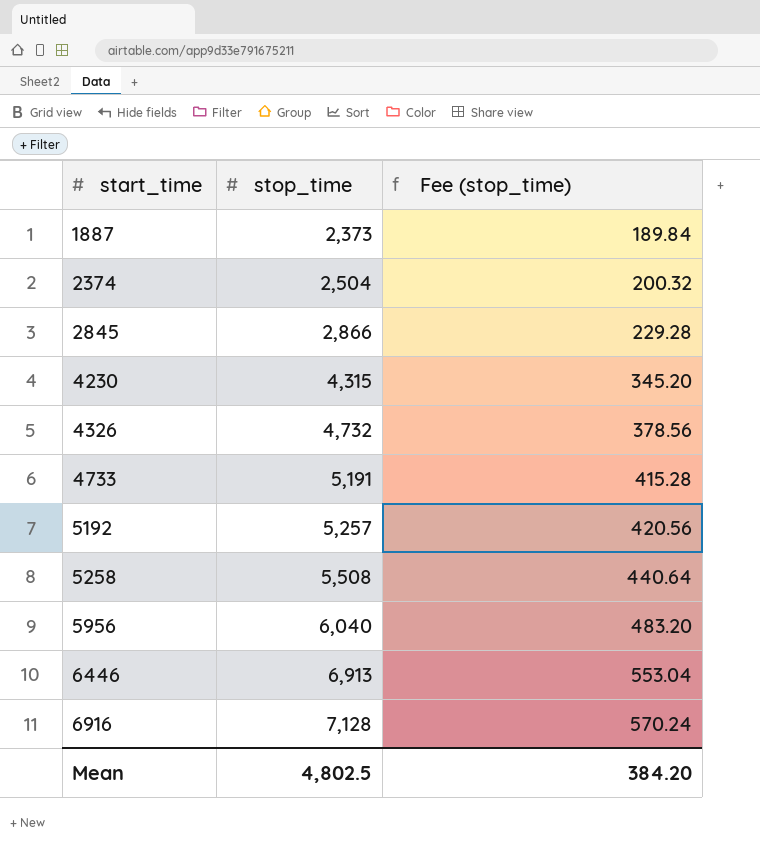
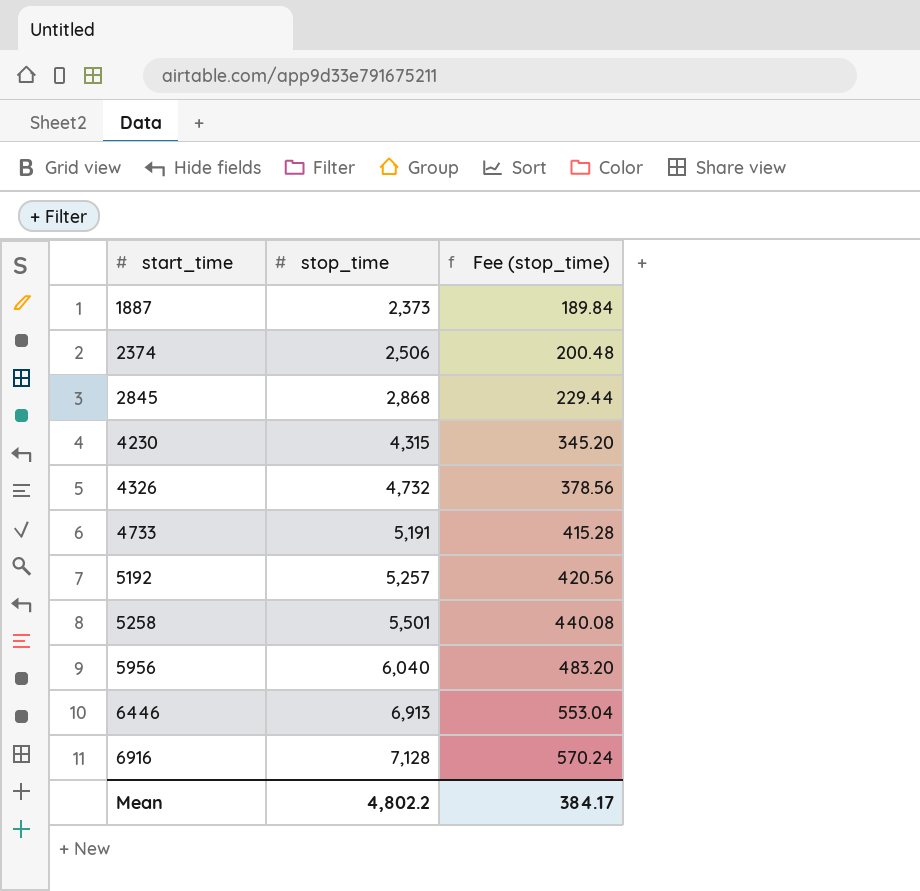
2374 | stop_time: 2,504 -> 2,506
2374 | Fee (stop_time): 200.32 -> 200.48
2845 | stop_time: 2,866 -> 2,868
2845 | Fee (stop_time): 229.28 -> 229.44
5258 | stop_time: 5,508 -> 5,501
5258 | Fee (stop_time): 440.64 -> 440.08
Mean | stop_time: 4,802.5 -> 4,802.2
Mean | Fee (stop_time): 384.20 -> 384.17

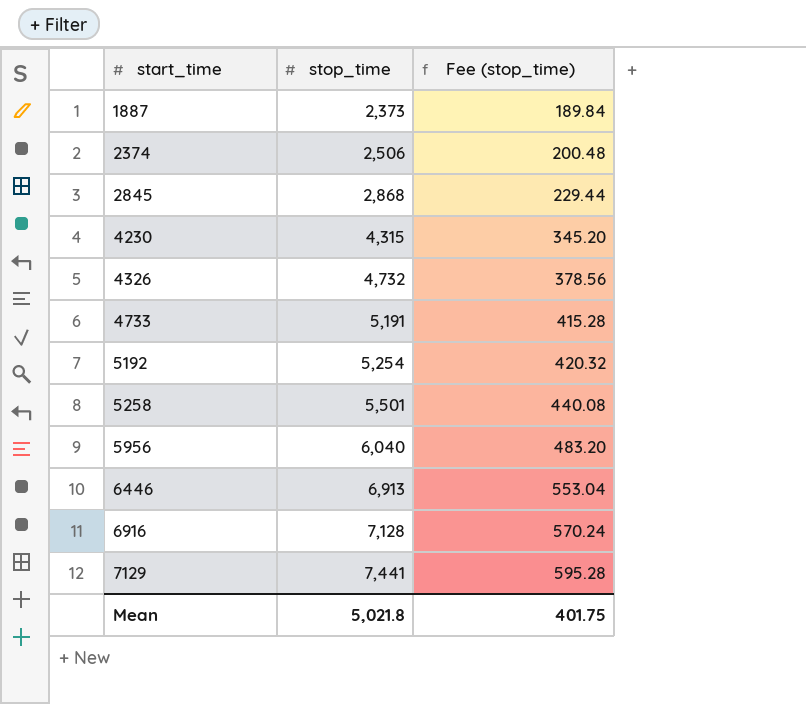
5192 | stop_time: 5,257 -> 5,254
5192 | Fee (stop_time): 420.56 -> 420.32
row 7129: none -> 7,441 | 595.28
Mean | stop_time: 4,802.2 -> 5,021.8
Mean | Fee (stop_time): 384.17 -> 401.75

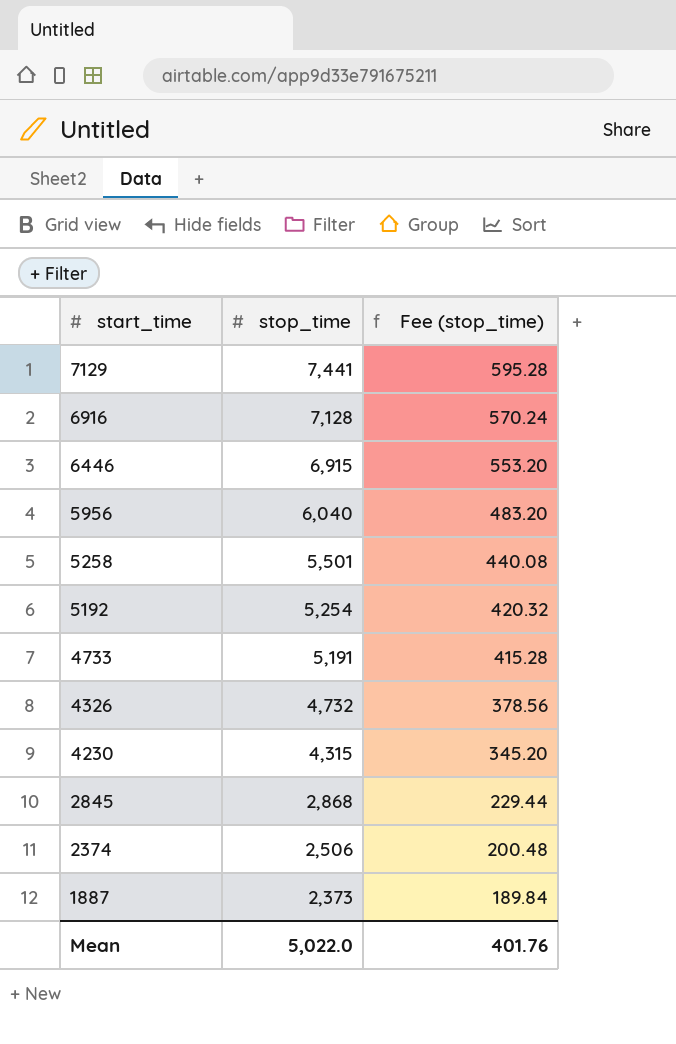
row order: start_time ascending -> start_time descending
6446 | stop_time: 6,913 -> 6,915
6446 | Fee (stop_time): 553.04 -> 553.20
Mean | stop_time: 5,021.8 -> 5,022.0
Mean | Fee (stop_time): 401.75 -> 401.76

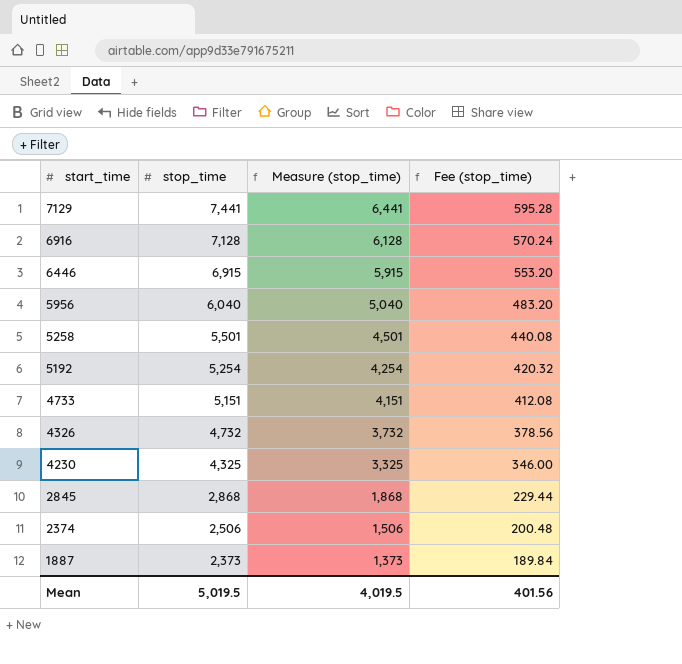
column Measure (stop_time) | formula: none -> [stop_time] - 1000
4733 | stop_time: 5,191 -> 5,151
4733 | Fee (stop_time): 415.28 -> 412.08
4230 | stop_time: 4,315 -> 4,325
4230 | Fee (stop_time): 345.20 -> 346.00
Mean | stop_time: 5,022.0 -> 5,019.5
Mean | Fee (stop_time): 401.76 -> 401.56

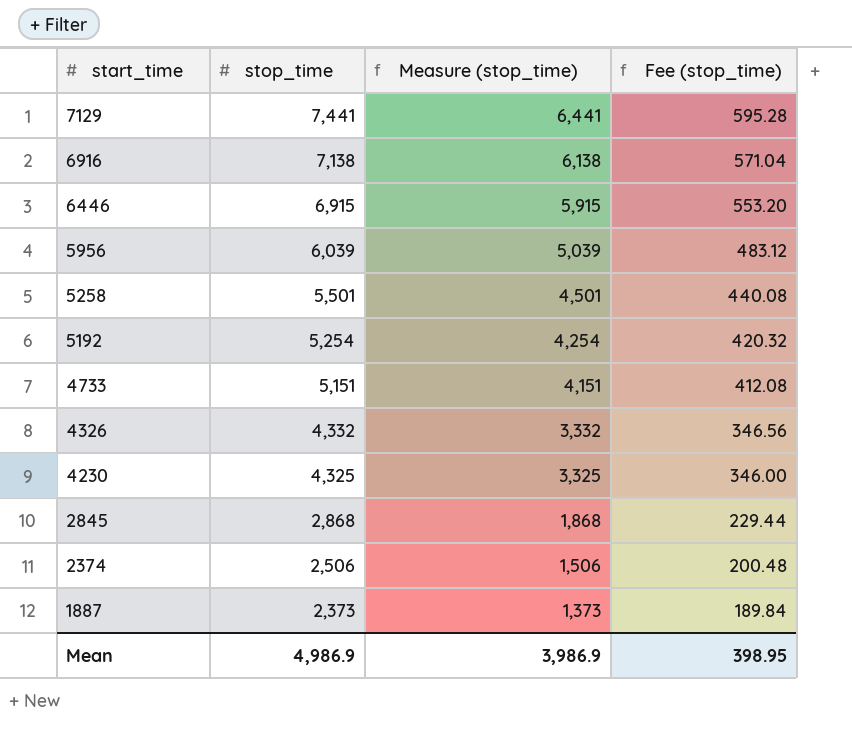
6916 | stop_time: 7,128 -> 7,138
6916 | Measure (stop_time): 6,128 -> 6,138
6916 | Fee (stop_time): 570.24 -> 571.04
5956 | stop_time: 6,040 -> 6,039
5956 | Measure (stop_time): 5,040 -> 5,039
5956 | Fee (stop_time): 483.20 -> 483.12
4326 | stop_time: 4,732 -> 4,332
4326 | Measure (stop_time): 3,732 -> 3,332
4326 | Fee (stop_time): 378.56 -> 346.56
Mean | stop_time: 5,019.5 -> 4,986.9
Mean | Measure (stop_time): 4,019.5 -> 3,986.9
Mean | Fee (stop_time): 401.56 -> 398.95

